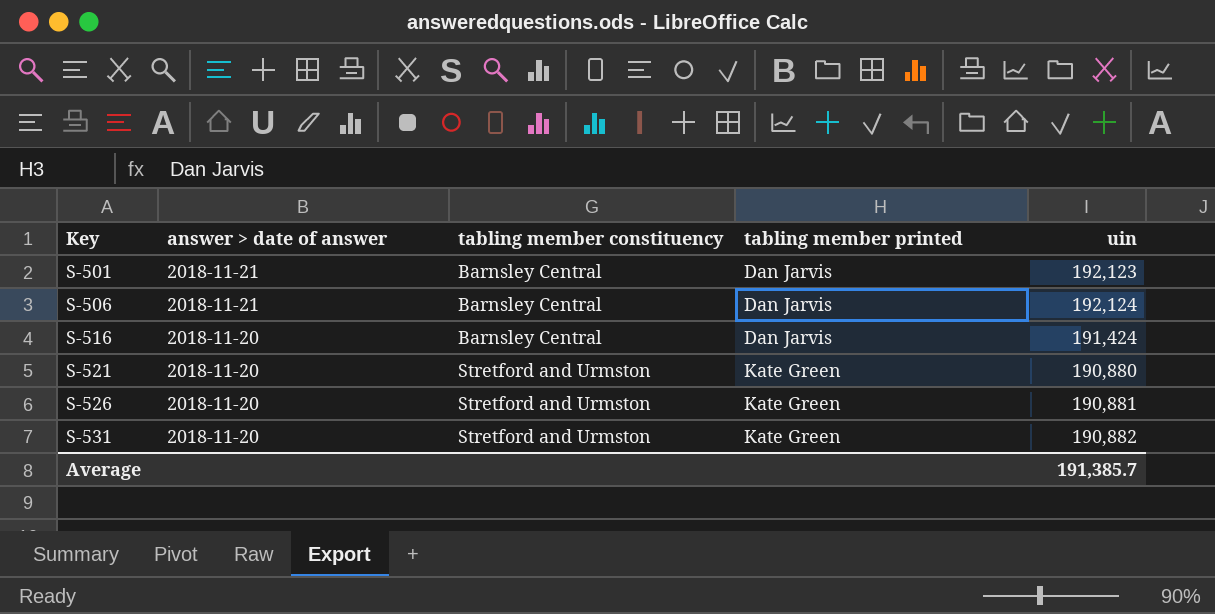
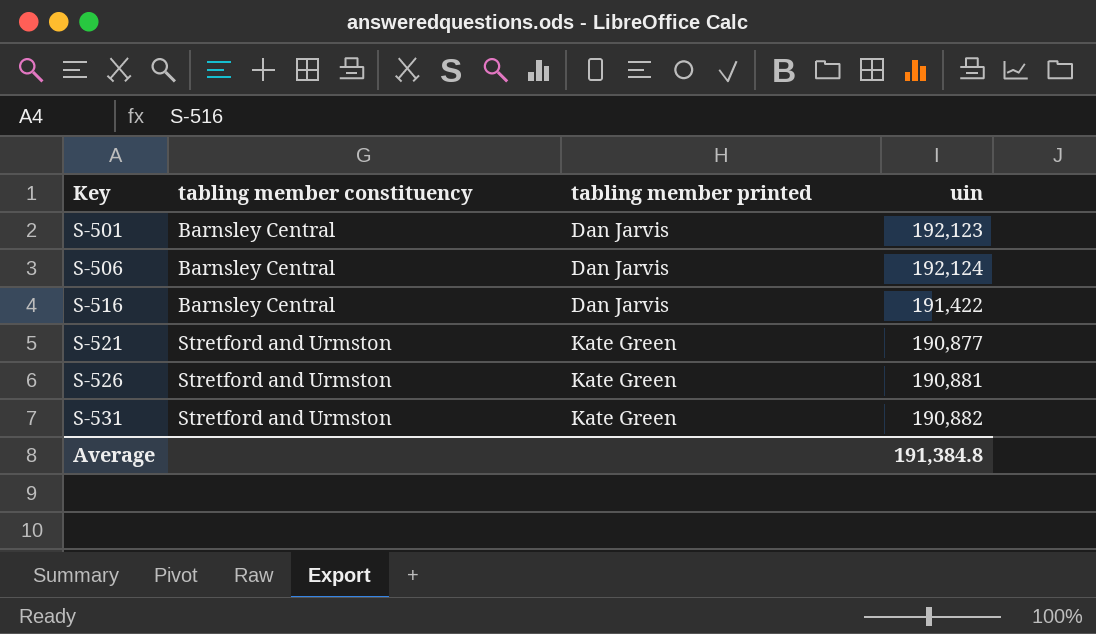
column answer > date of answer | position: 2 -> none
S-516 | uin: 191,424 -> 191,422
S-521 | uin: 190,880 -> 190,877
Average | uin: 191,385.7 -> 191,384.8

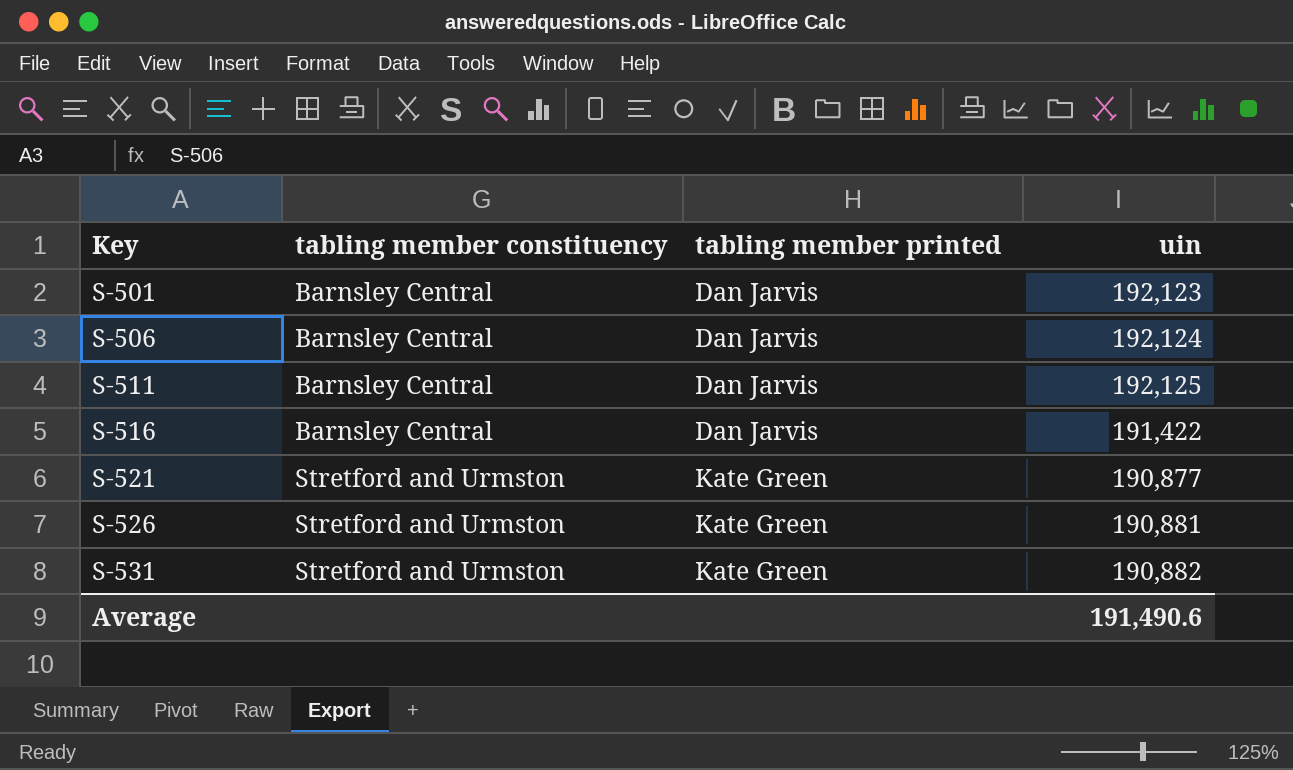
row S-511: none -> Barnsley Central | Dan Jarvis | 192,125
Average | uin: 191,384.8 -> 191,490.6

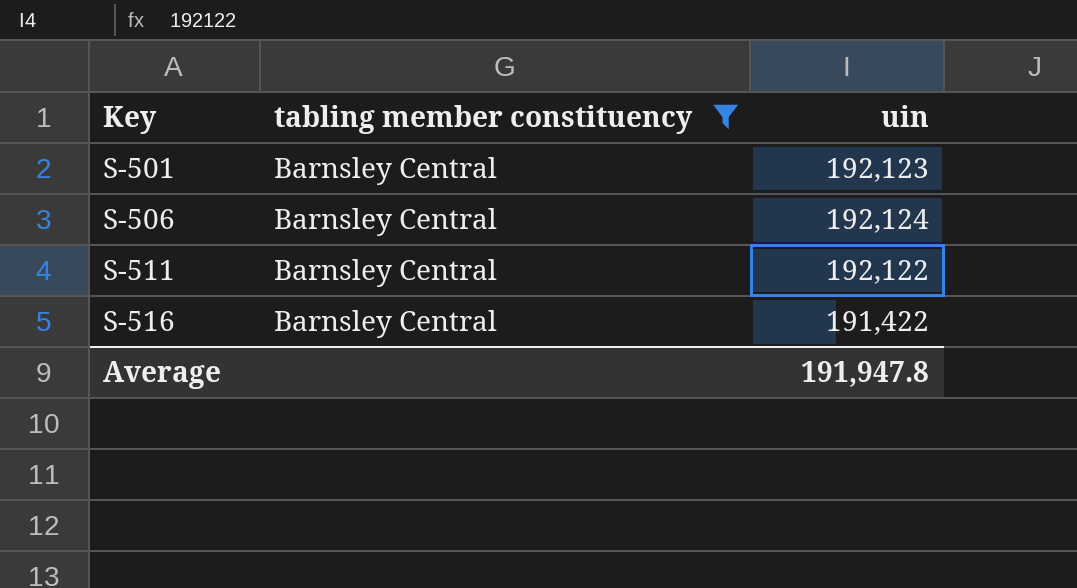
filter: none -> tabling member constituency = Barnsley Central
column tabling member printed | position: 3 -> none
S-511 | uin: 192,125 -> 192,122
Average | uin: 191,490.6 -> 191,947.8

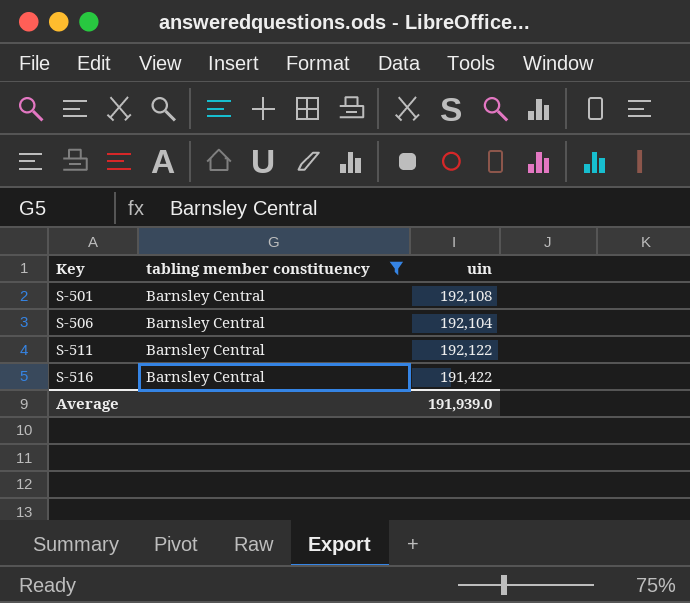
S-501 | uin: 192,123 -> 192,108
S-506 | uin: 192,124 -> 192,104
Average | uin: 191,947.8 -> 191,939.0

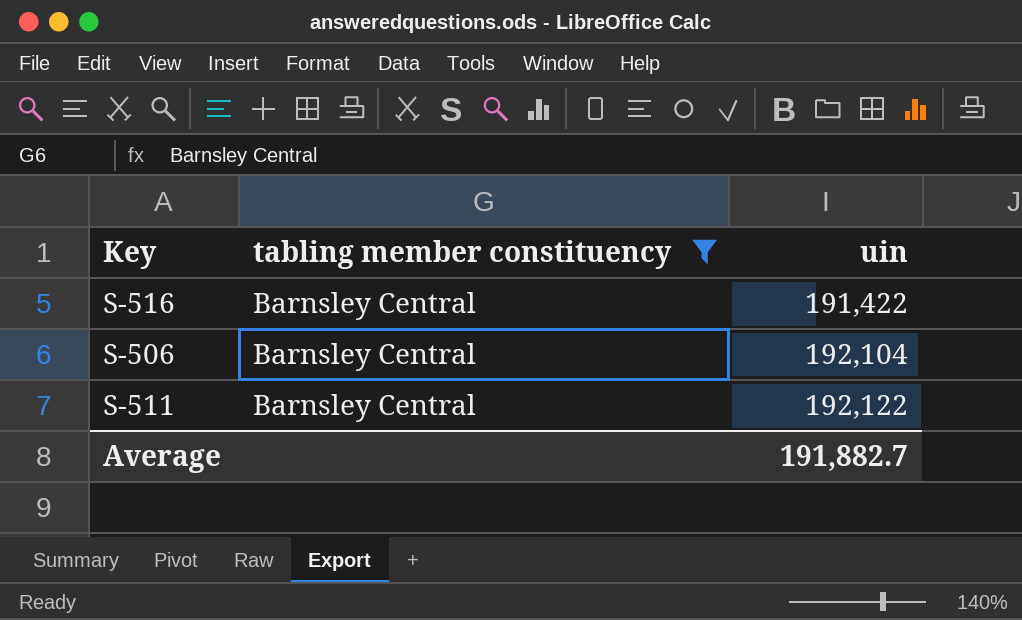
row order: Key ascending -> uin ascending
row S-501: Barnsley Central | 192,108 -> none
Average | uin: 191,939.0 -> 191,882.7

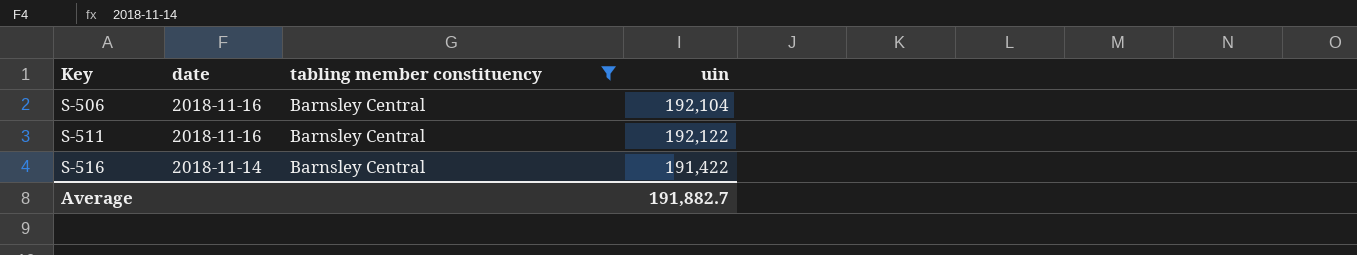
row order: uin ascending -> Key ascending
column date | position: none -> 2

